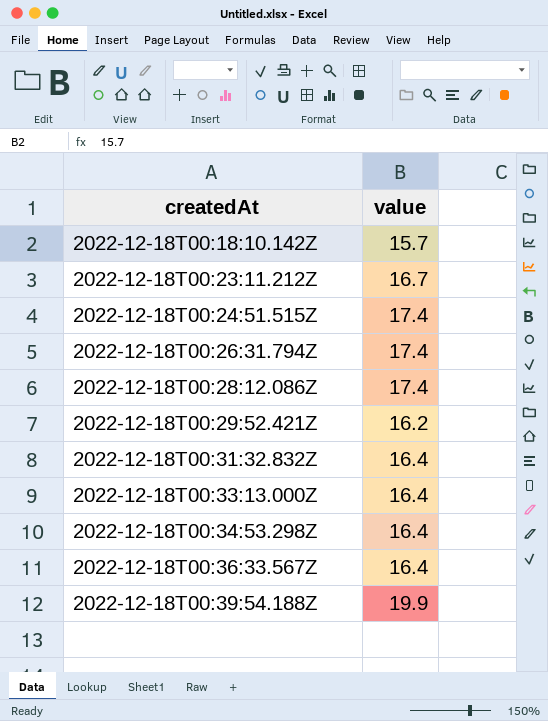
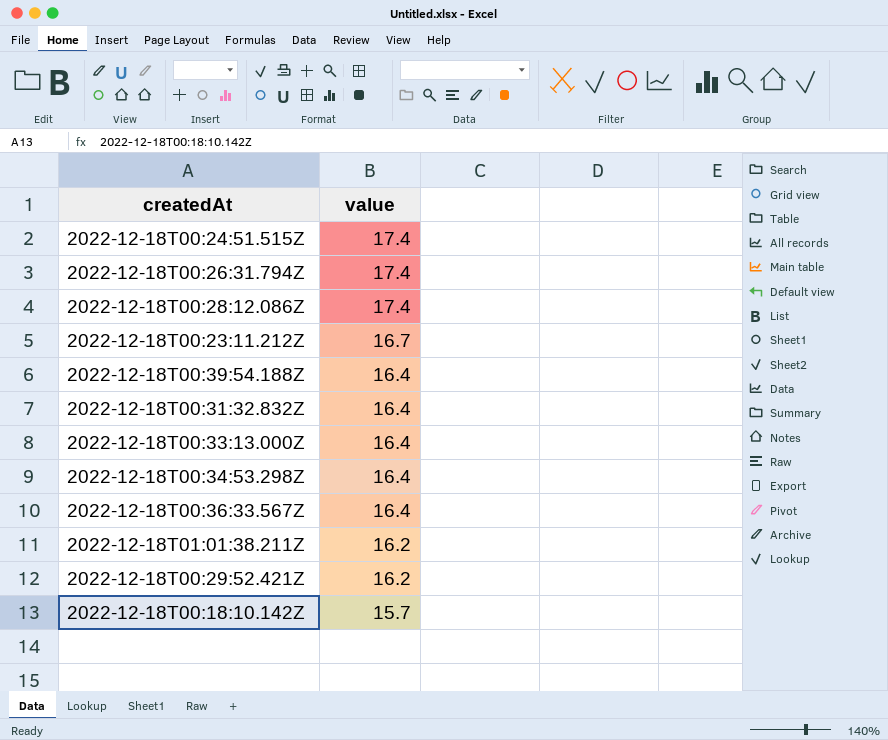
row order: createdAt ascending -> value descending
2022-12-18T00:39:54.188Z | value: 19.9 -> 16.4
row 2022-12-18T01:01:38.211Z: none -> 16.2

